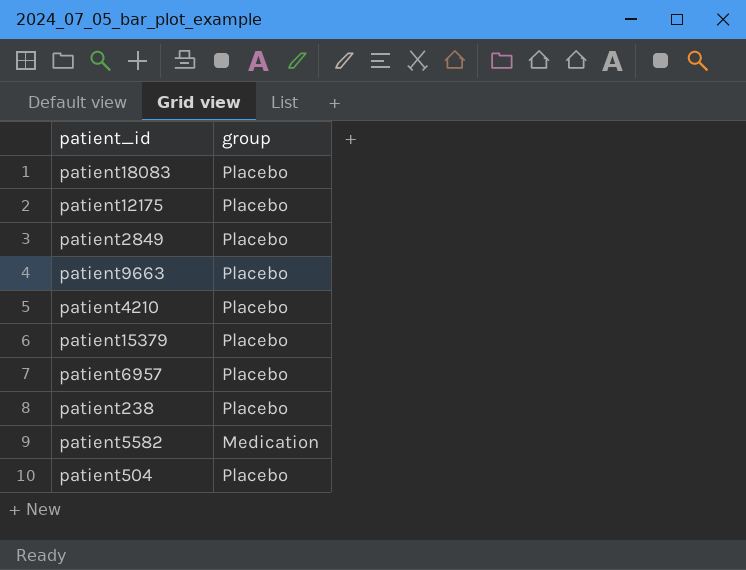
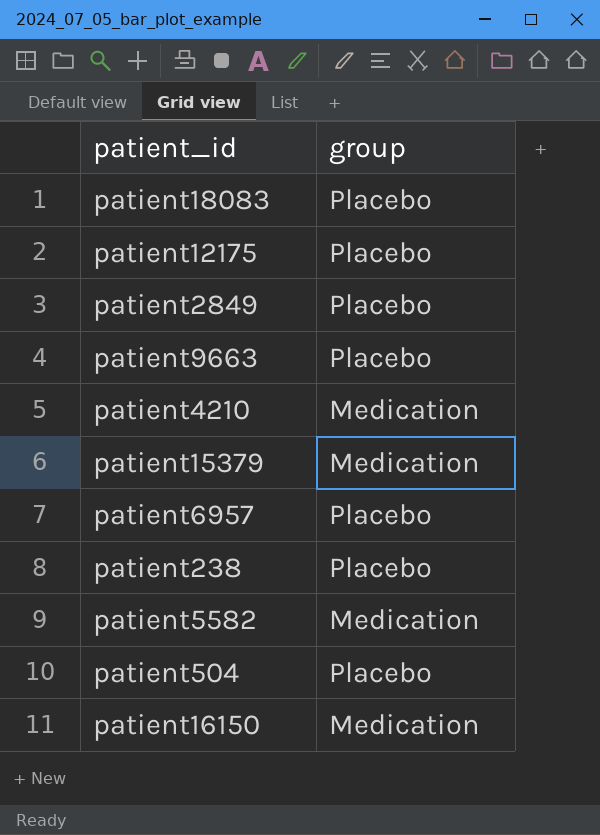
patient4210 | group: Placebo -> Medication
patient15379 | group: Placebo -> Medication
row patient16150: none -> Medication

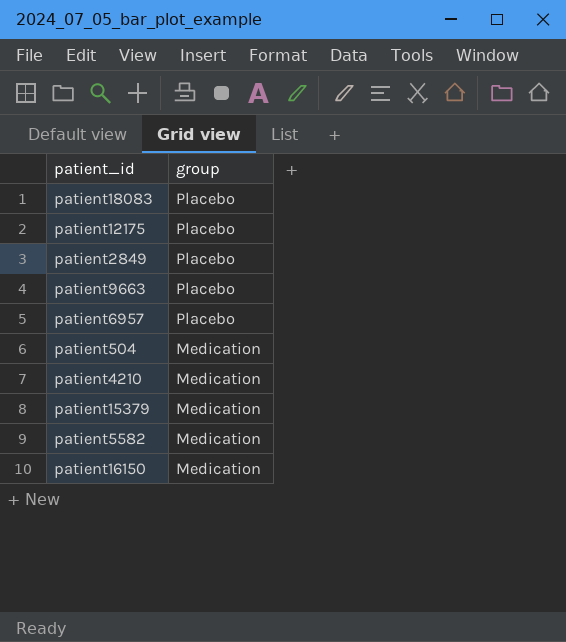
row order: none -> group descending
row patient238: Placebo -> none
patient504 | group: Placebo -> Medication

